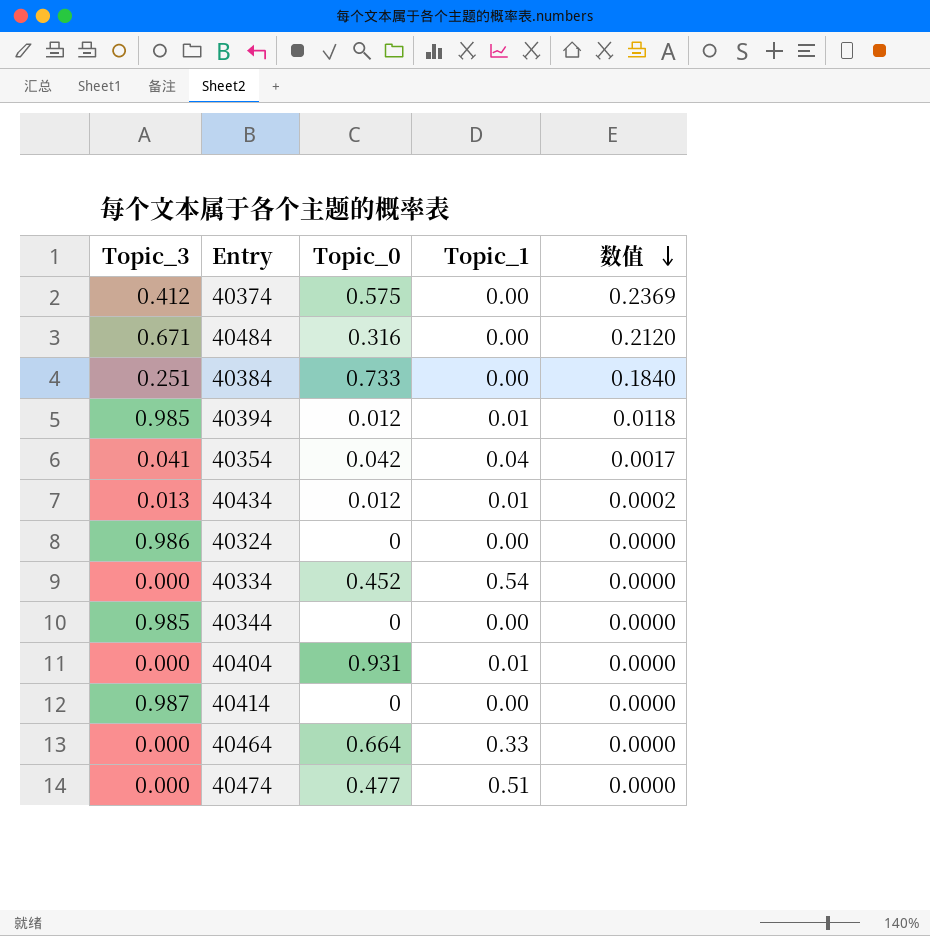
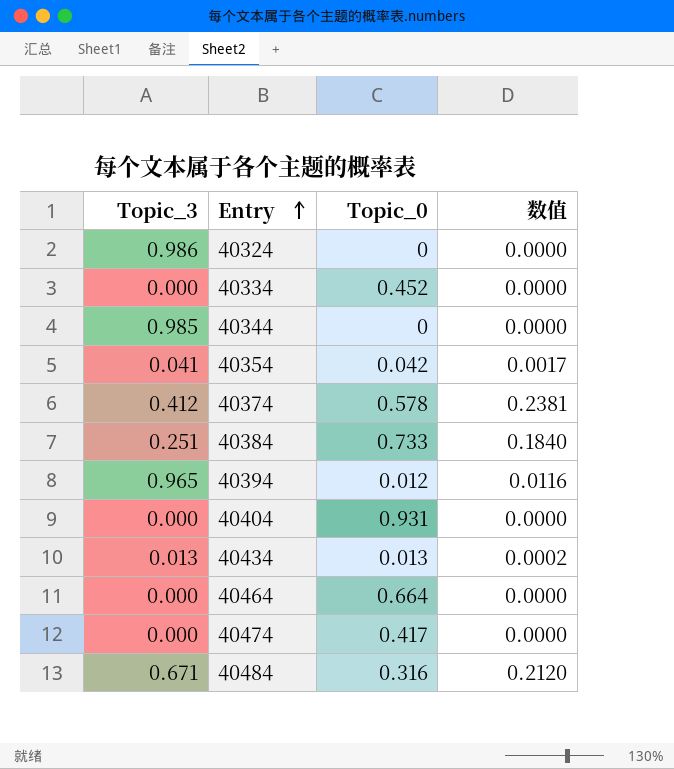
row order: 数值 descending -> Entry ascending
column Topic_1 | position: 4 -> none
row 40414: 0.987 | 0 | 0.00 | 0.0000 -> none
40374 | Topic_0: 0.575 -> 0.578
40374 | 数值: 0.2369 -> 0.2381
40394 | Topic_3: 0.985 -> 0.965
40394 | 数值: 0.0118 -> 0.0116
40434 | Topic_0: 0.012 -> 0.013
40474 | Topic_0: 0.477 -> 0.417

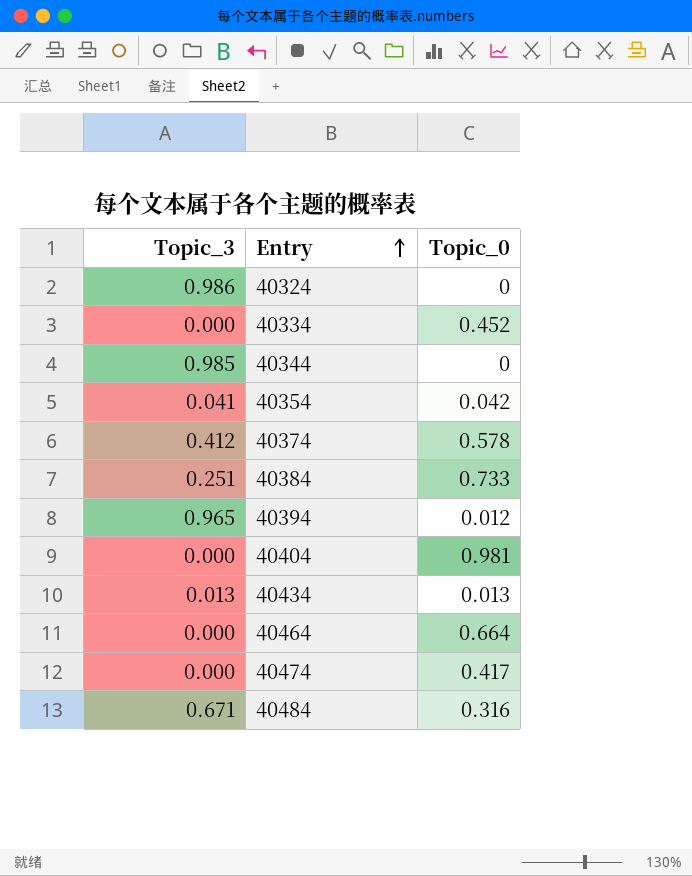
column 数值 | formula: [Topic_3] * [Topic_0] -> none
40404 | Topic_0: 0.931 -> 0.981

